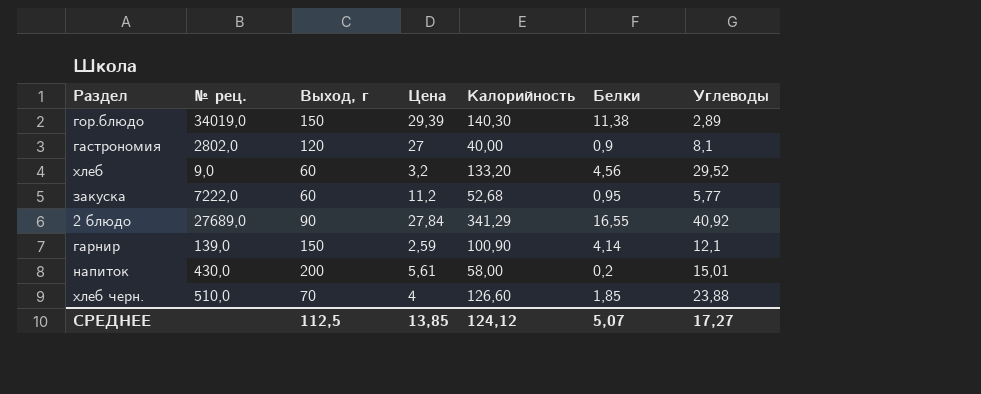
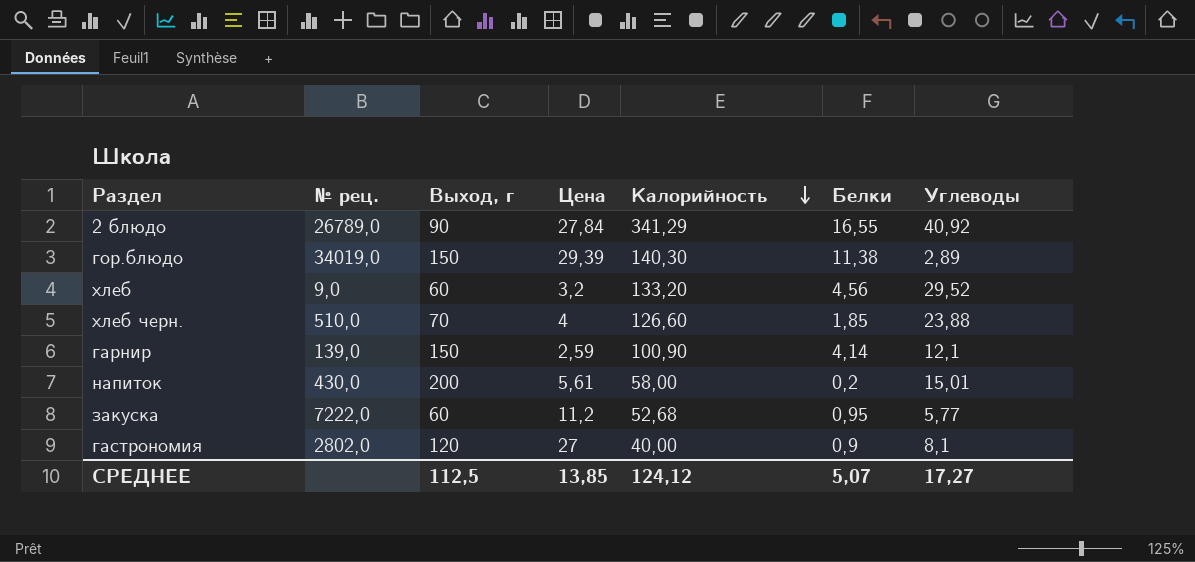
row order: none -> Калорийность descending
2 блюдо | № рец.: 27689,0 -> 26789,0

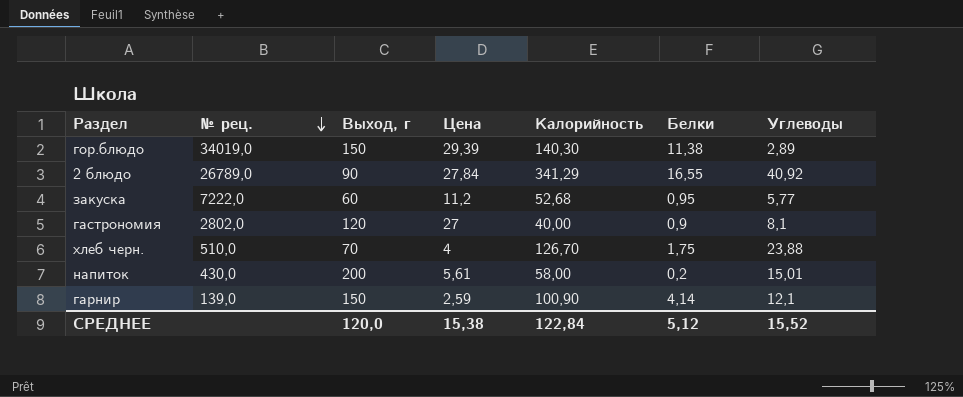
row order: Калорийность descending -> № рец. descending
row хлеб: 9,0 | 60 | 3,2 | 133,20 | 4,56 | 29,52 -> none
хлеб черн. | Калорийность: 126,60 -> 126,70
хлеб черн. | Белки: 1,85 -> 1,75
СРЕДНЕЕ | Выход, г: 112,5 -> 120,0
СРЕДНЕЕ | Цена: 13,85 -> 15,38
СРЕДНЕЕ | Калорийность: 124,12 -> 122,84
СРЕДНЕЕ | Белки: 5,07 -> 5,12
СРЕДНЕЕ | Углеводы: 17,27 -> 15,52

